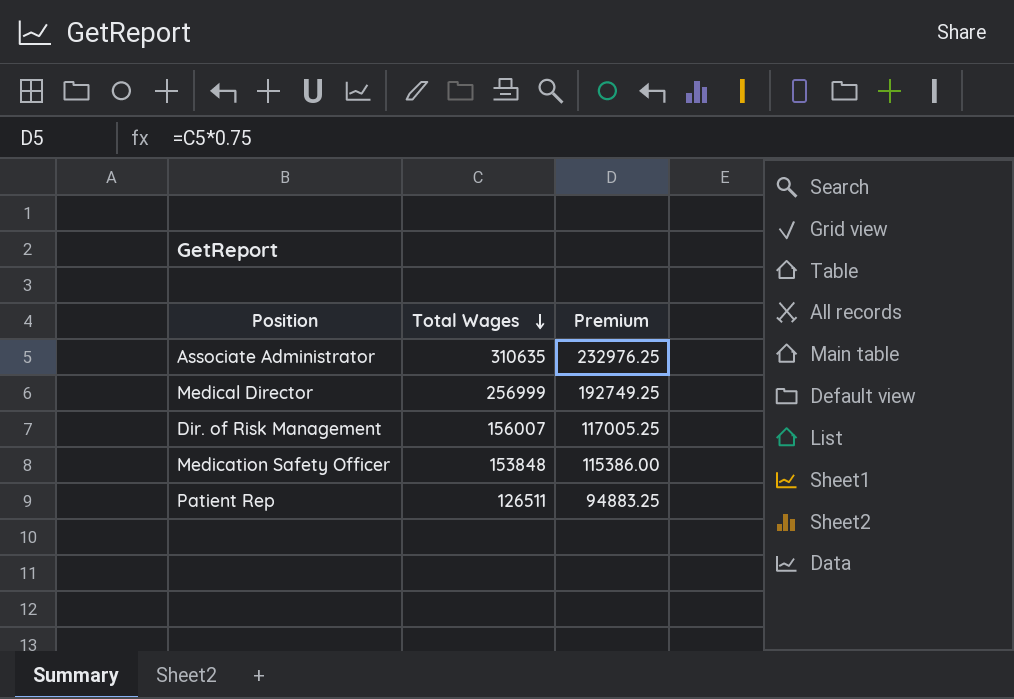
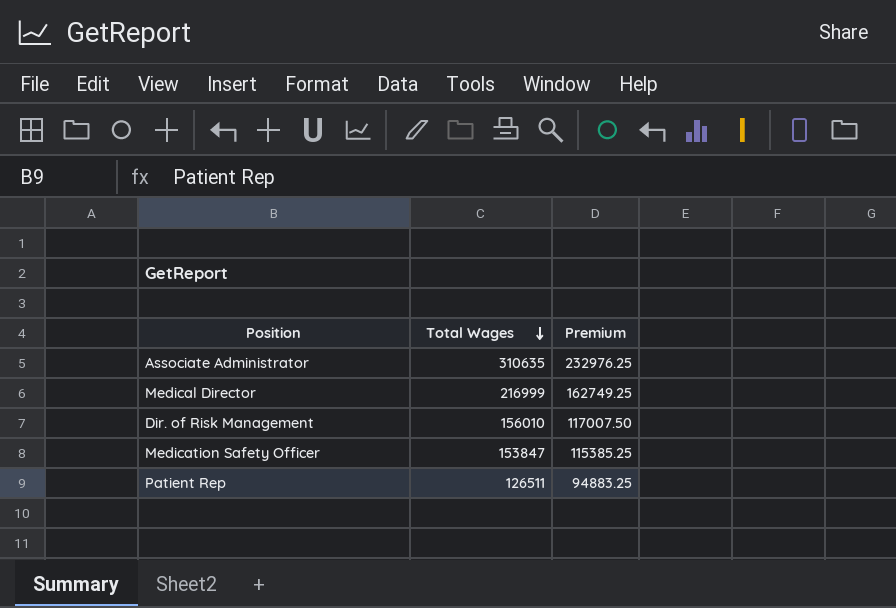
Medical Director | Total Wages: 256999 -> 216999
Medical Director | Premium: 192749.25 -> 162749.25
Dir. of Risk Management | Total Wages: 156007 -> 156010
Dir. of Risk Management | Premium: 117005.25 -> 117007.50
Medication Safety Officer | Total Wages: 153848 -> 153847
Medication Safety Officer | Premium: 115386.00 -> 115385.25

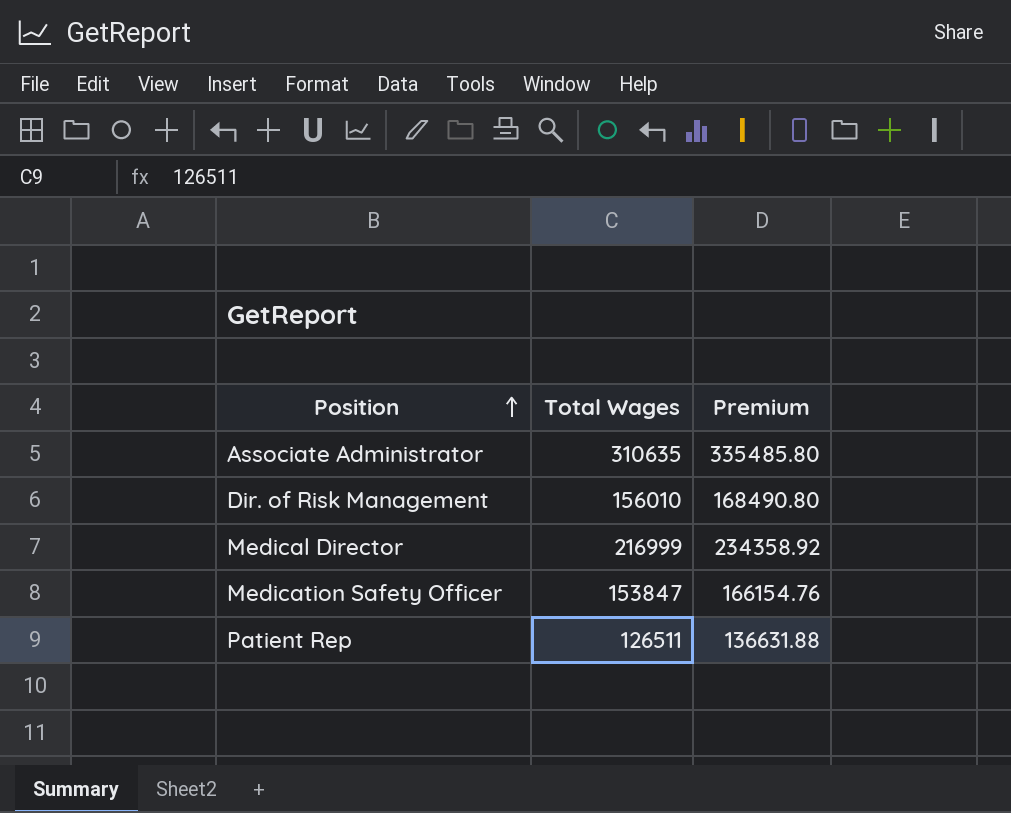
row order: Total Wages descending -> Position ascending
column Premium | formula: [Total Wages] * 0.75 -> [Total Wages] * 1.08

